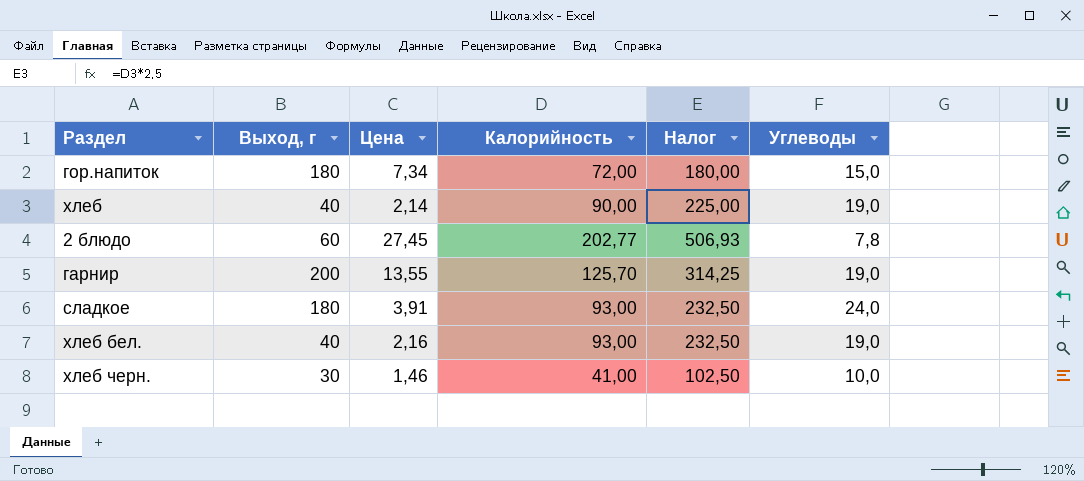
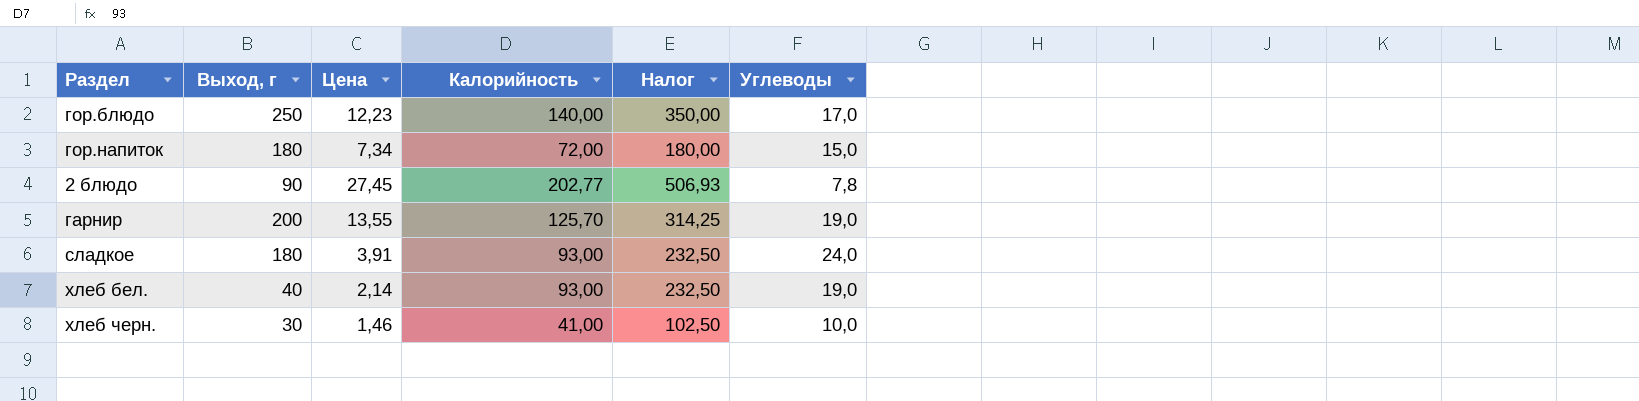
row хлеб: 40 | 2,14 | 90,00 | 225,00 | 19,0 -> none
row гор.блюдо: none -> 250 | 12,23 | 140,00 | 350,00 | 17,0
2 блюдо | Выход, г: 60 -> 90
хлеб бел. | Цена: 2,16 -> 2,14

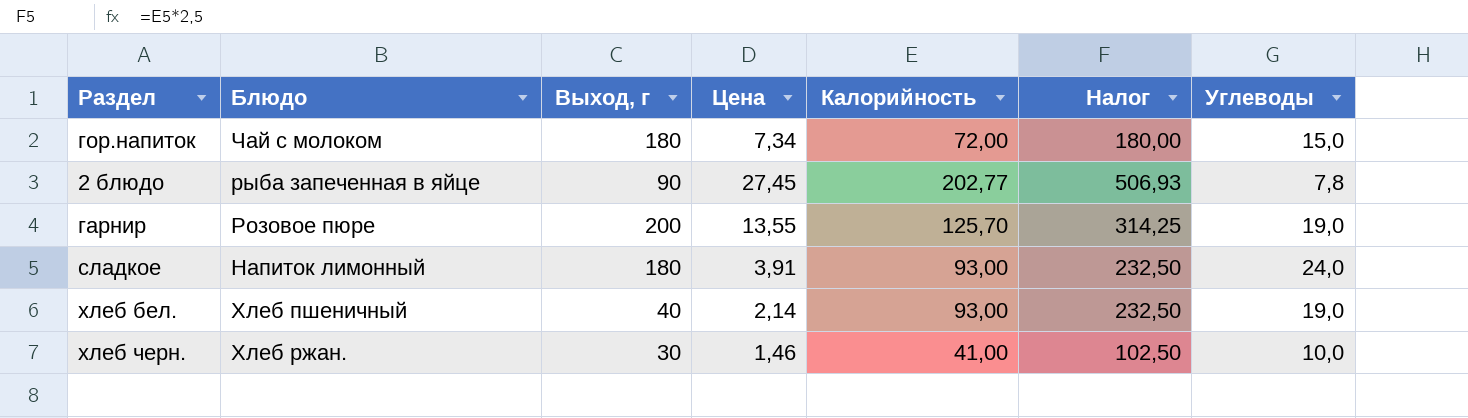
column Блюдо | position: none -> 2
row гор.блюдо: 250 | 12,23 | 140,00 | 350,00 | 17,0 -> none

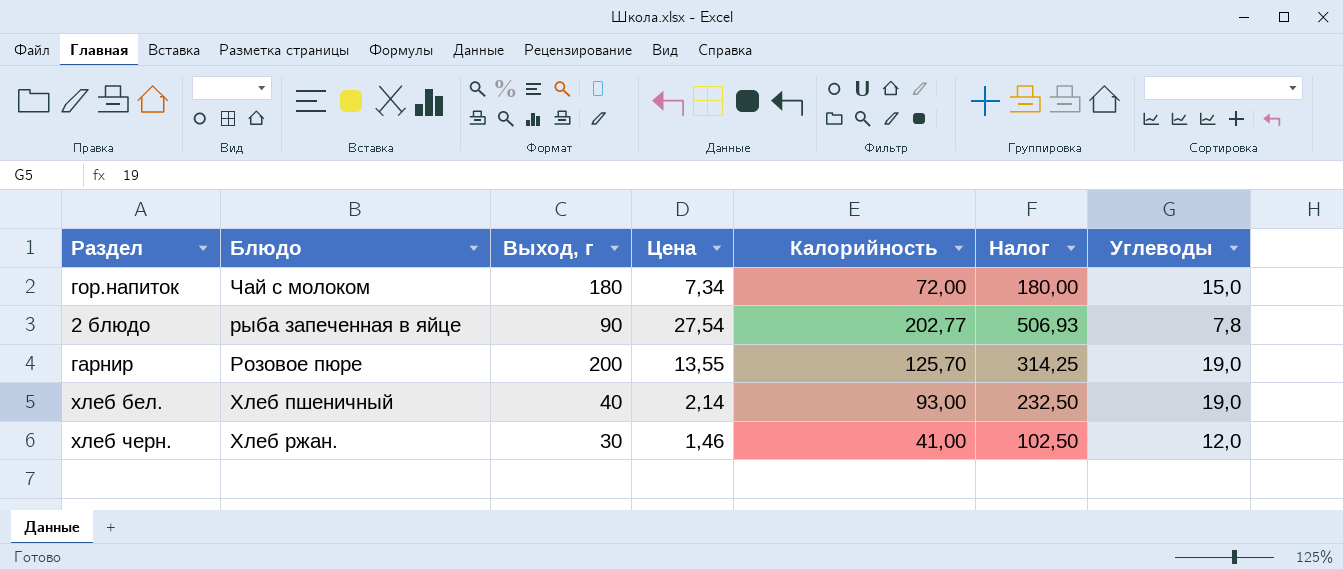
row сладкое: Напиток лимонный | 180 | 3,91 | 93,00 | 232,50 | 24,0 -> none
2 блюдо | Цена: 27,45 -> 27,54
хлеб черн. | Углеводы: 10,0 -> 12,0

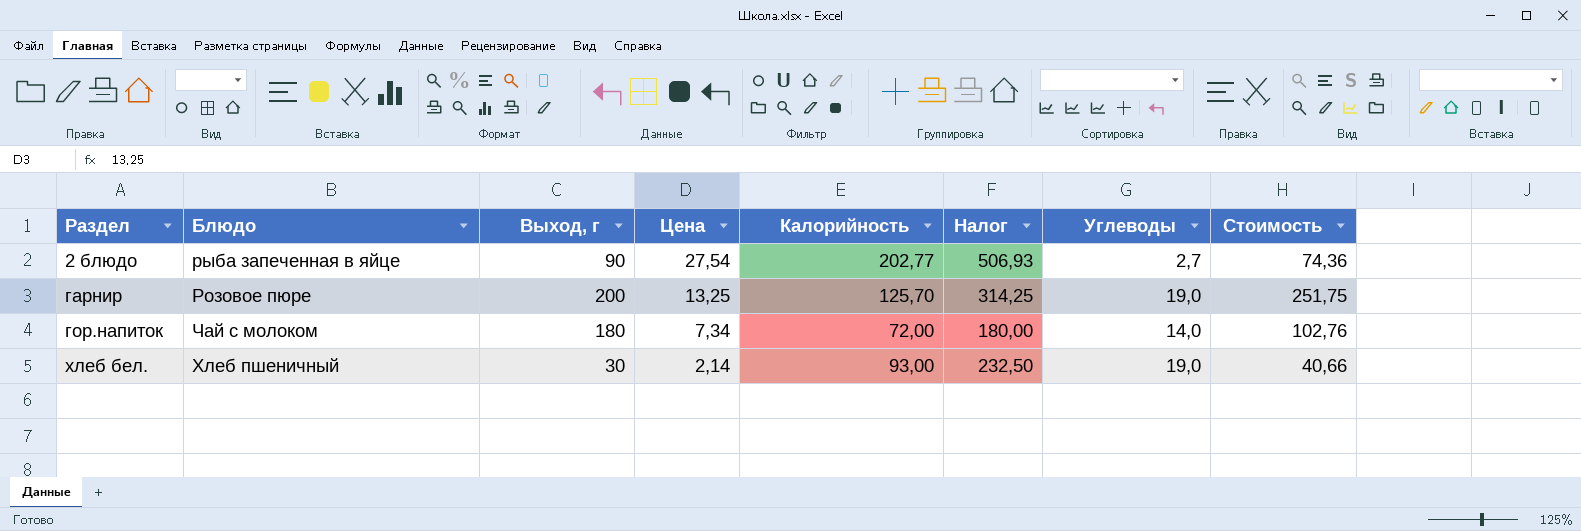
row order: none -> Раздел ascending
column Стоимость | formula: none -> [Цена] * [Углеводы]
row хлеб черн.: Хлеб ржан. | 30 | 1,46 | 41,00 | 102,50 | 12,0 -> none
2 блюдо | Углеводы: 7,8 -> 2,7
гарнир | Цена: 13,55 -> 13,25
гор.напиток | Углеводы: 15,0 -> 14,0
хлеб бел. | Выход, г: 40 -> 30

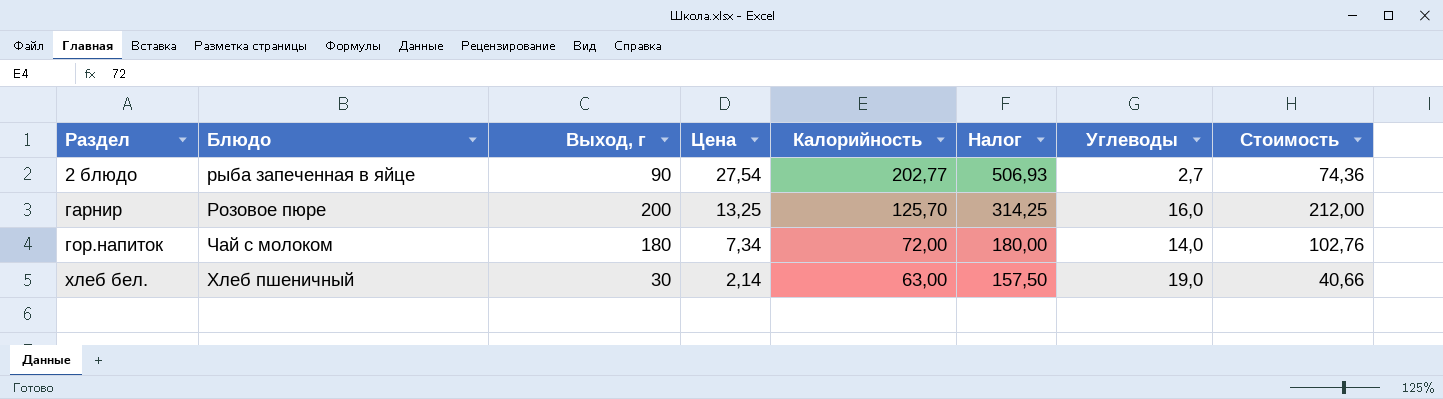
гарнир | Углеводы: 19,0 -> 16,0
гарнир | Стоимость: 251,75 -> 212,00
хлеб бел. | Калорийность: 93,00 -> 63,00
хлеб бел. | Налог: 232,50 -> 157,50

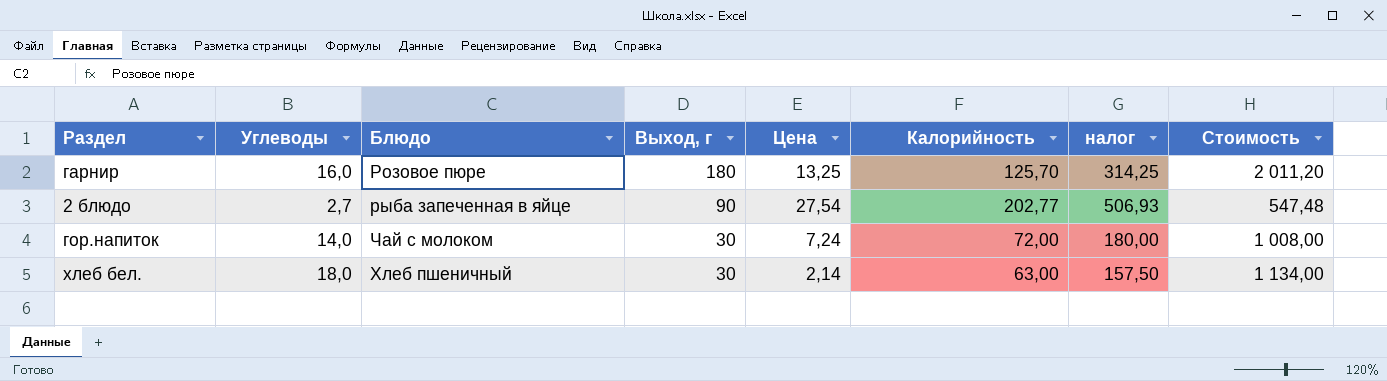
row order: Раздел ascending -> Выход, г descending
column Углеводы | position: 7 -> 2
column name: Налог -> налог
column Стоимость | formula: [Цена] * [Углеводы] -> [Углеводы] * [Калорийность]
гарнир | Выход, г: 200 -> 180
гор.напиток | Выход, г: 180 -> 30
гор.напиток | Цена: 7,34 -> 7,24
хлеб бел. | Углеводы: 19,0 -> 18,0

